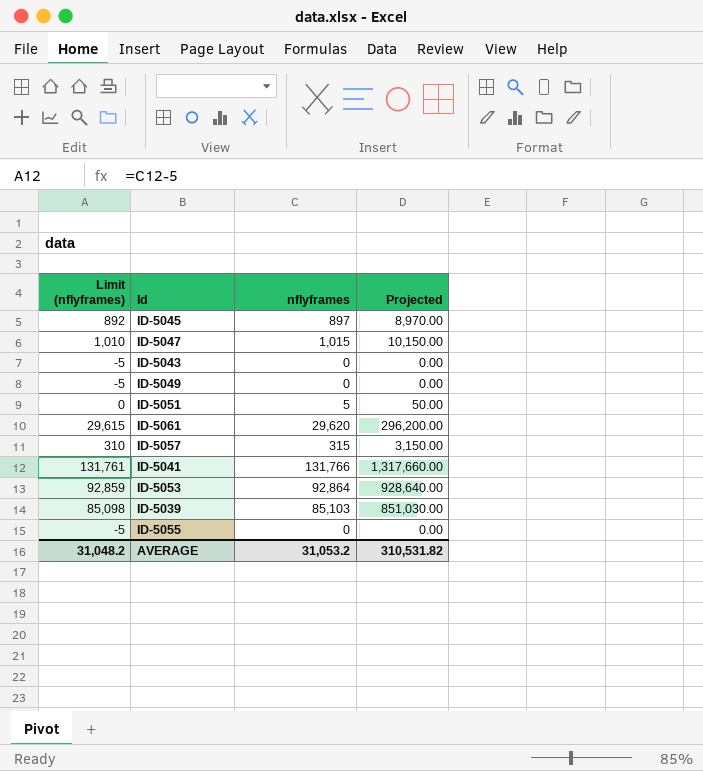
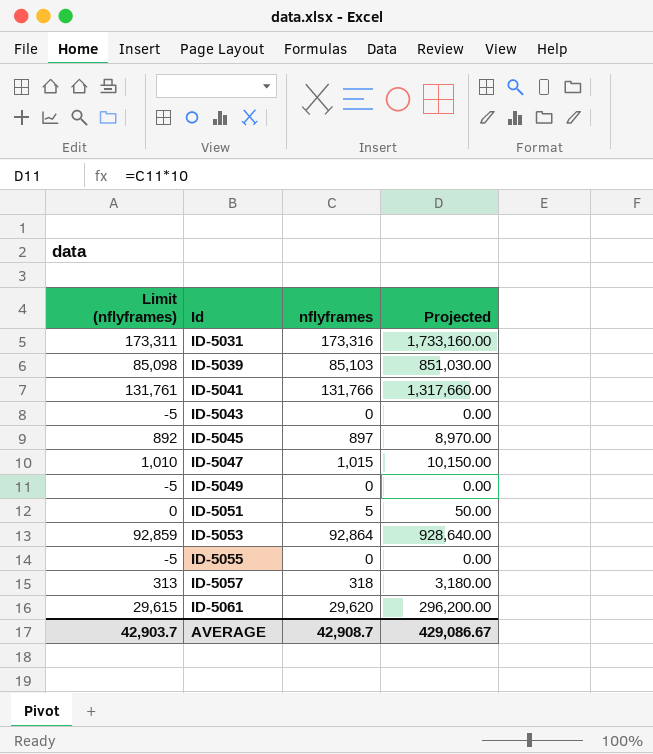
row order: none -> Id ascending
row ID-5031: none -> 173,311 | 173,316 | 1,733,160.00
ID-5057 | Limit (nflyframes): 310 -> 313
ID-5057 | nflyframes: 315 -> 318
ID-5057 | Projected: 3,150.00 -> 3,180.00
AVERAGE | Limit (nflyframes): 31,048.2 -> 42,903.7
AVERAGE | nflyframes: 31,053.2 -> 42,908.7
AVERAGE | Projected: 310,531.82 -> 429,086.67

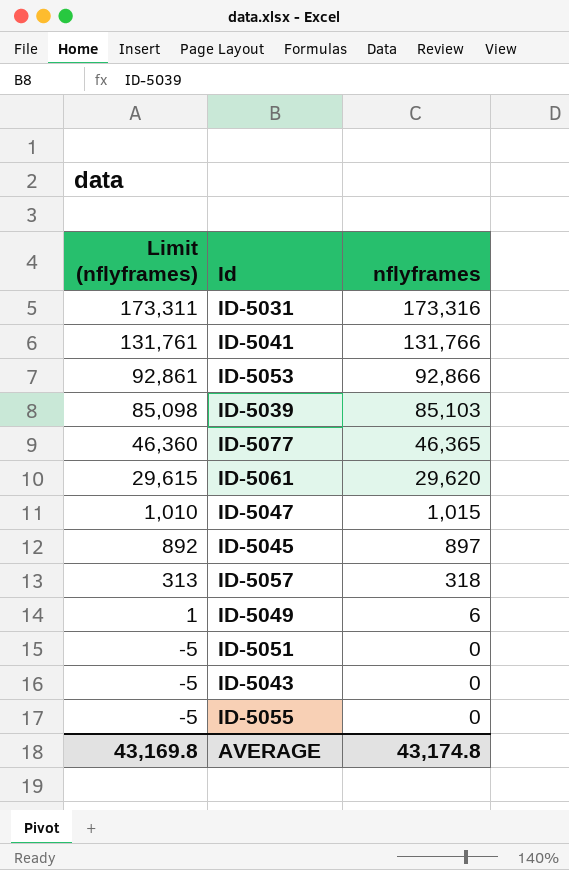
row order: Id ascending -> Limit (nflyframes) descending
column Projected | formula: [nflyframes] * 10 -> none
ID-5053 | Limit (nflyframes): 92,859 -> 92,861
ID-5053 | nflyframes: 92,864 -> 92,866
row ID-5077: none -> 46,360 | 46,365
ID-5049 | Limit (nflyframes): -5 -> 1
ID-5049 | nflyframes: 0 -> 6
ID-5051 | Limit (nflyframes): 0 -> -5
ID-5051 | nflyframes: 5 -> 0
AVERAGE | Limit (nflyframes): 42,903.7 -> 43,169.8
AVERAGE | nflyframes: 42,908.7 -> 43,174.8

